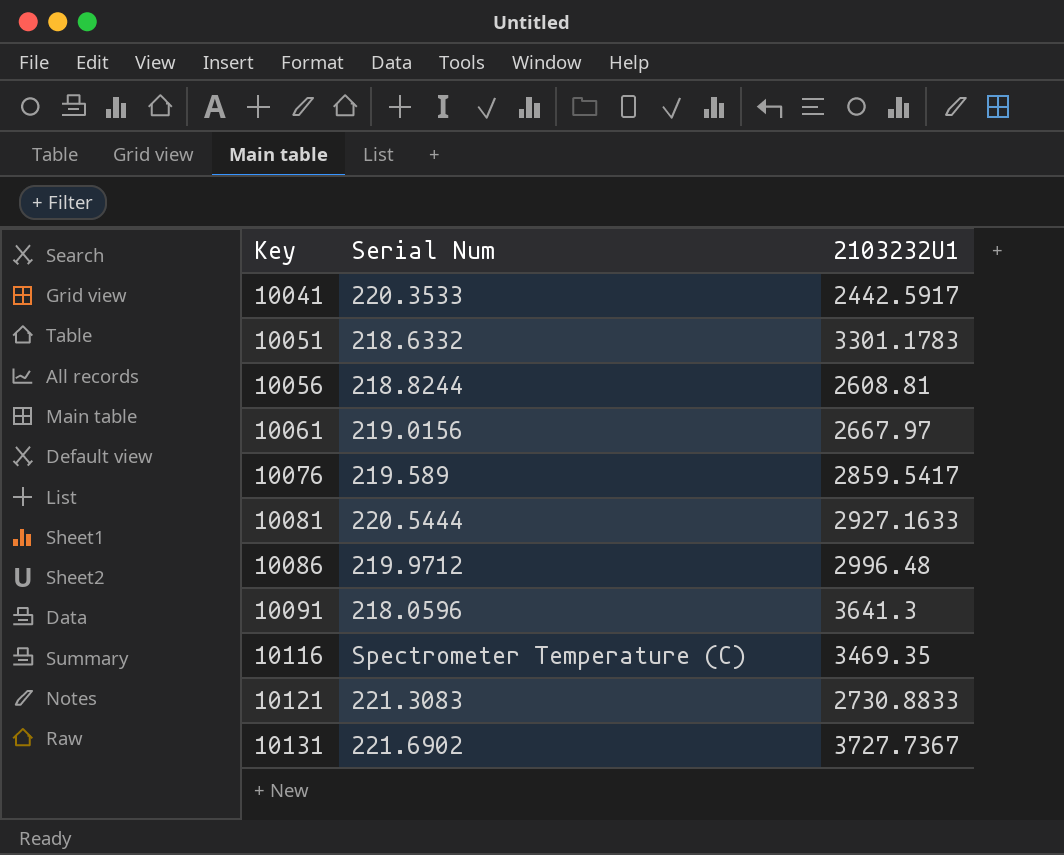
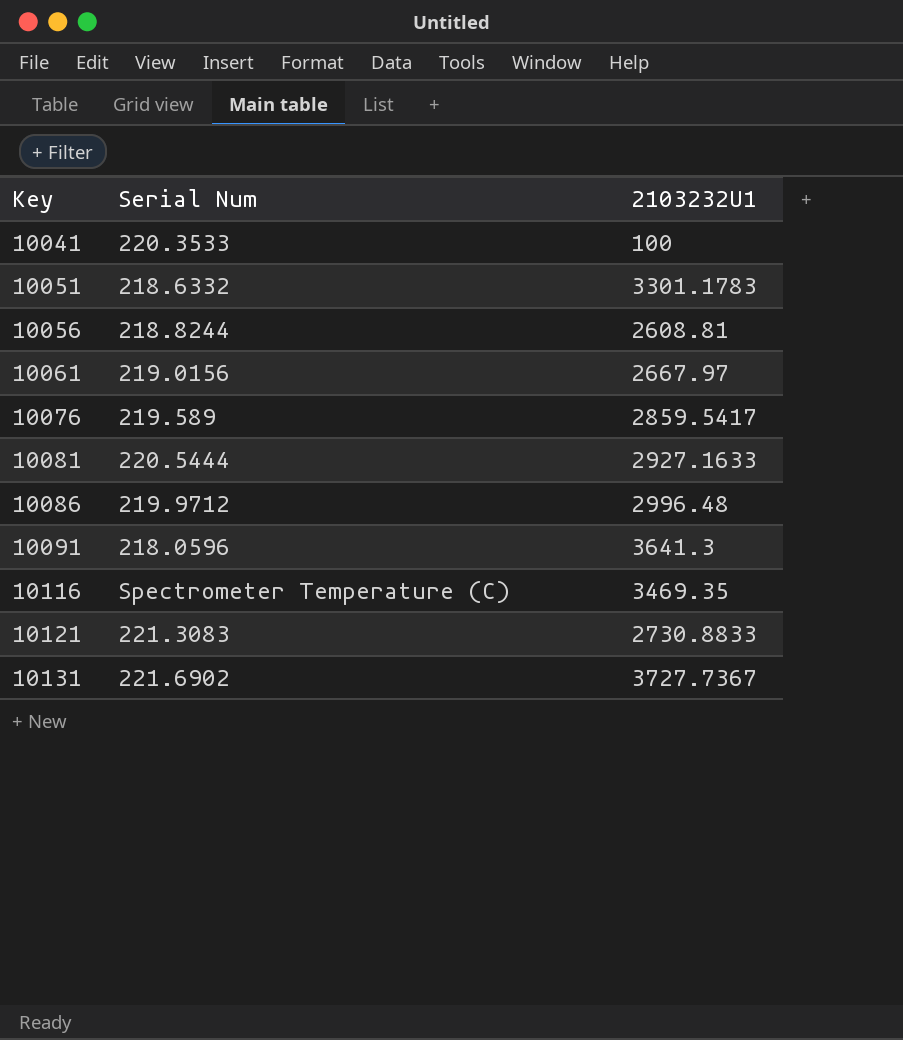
10041 | 2103232U1: 2442.5917 -> 100

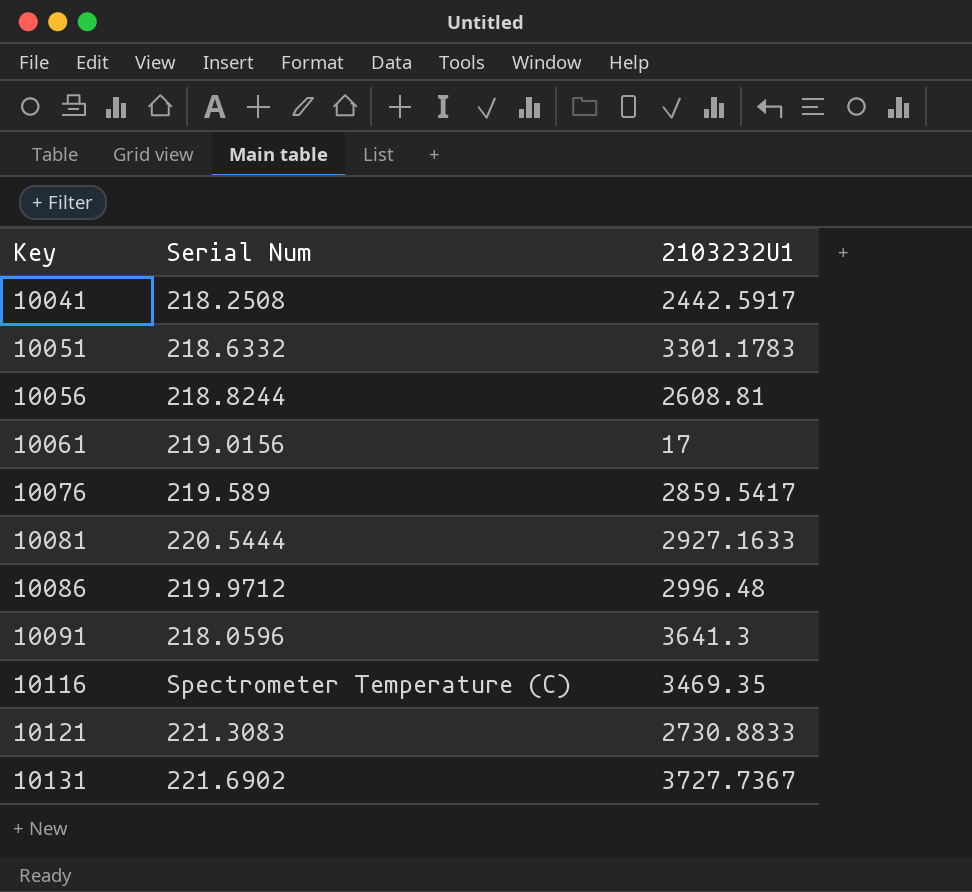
10041 | Serial Num: 220.3533 -> 218.2508
10041 | 2103232U1: 100 -> 2442.5917
10061 | 2103232U1: 2667.97 -> 17

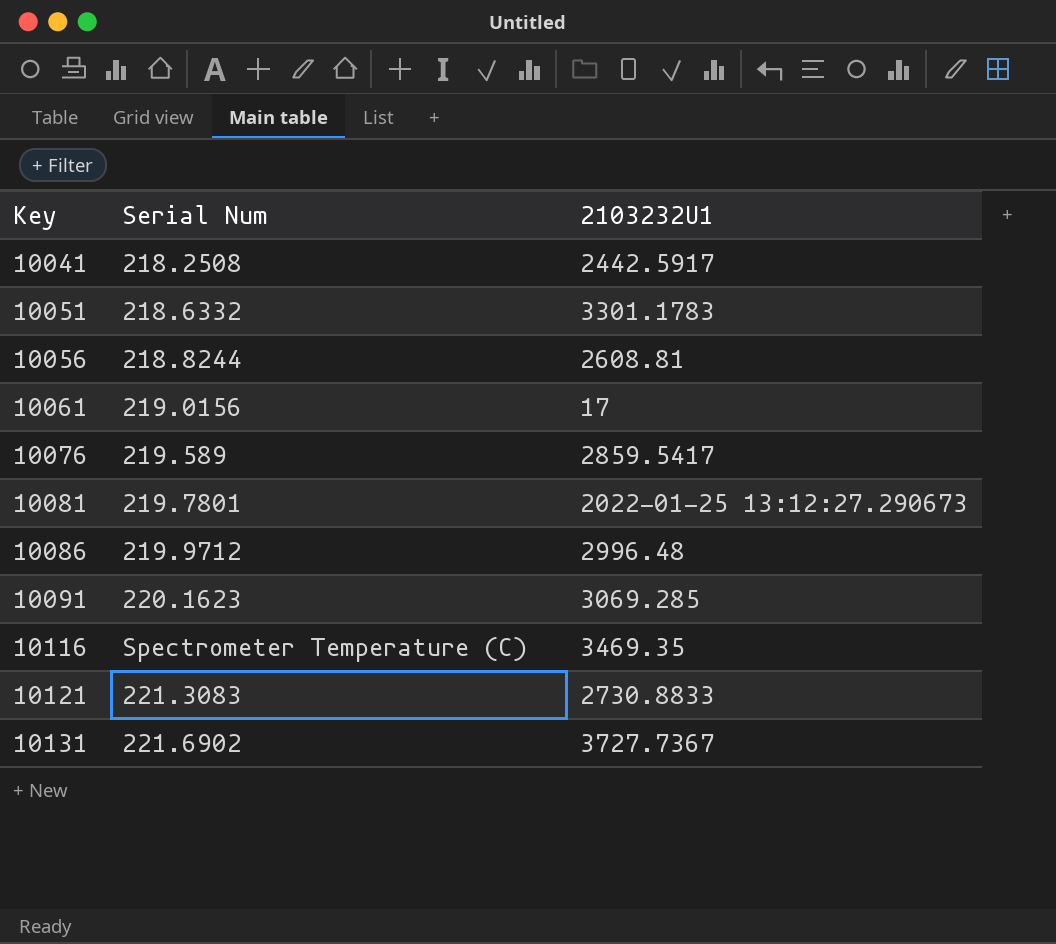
10081 | Serial Num: 220.5444 -> 219.7801
10081 | 2103232U1: 2927.1633 -> 2022-01-25 13:12:27.290673
10091 | Serial Num: 218.0596 -> 220.1623
10091 | 2103232U1: 3641.3 -> 3069.285

